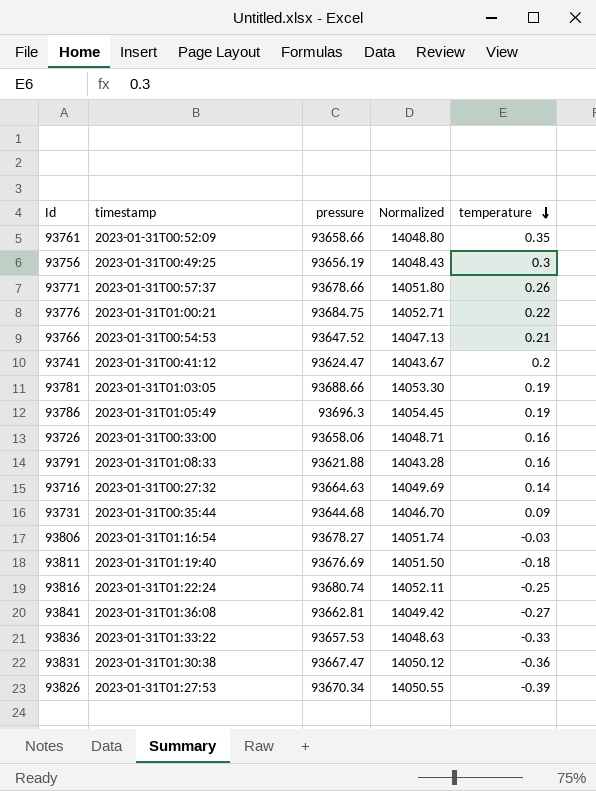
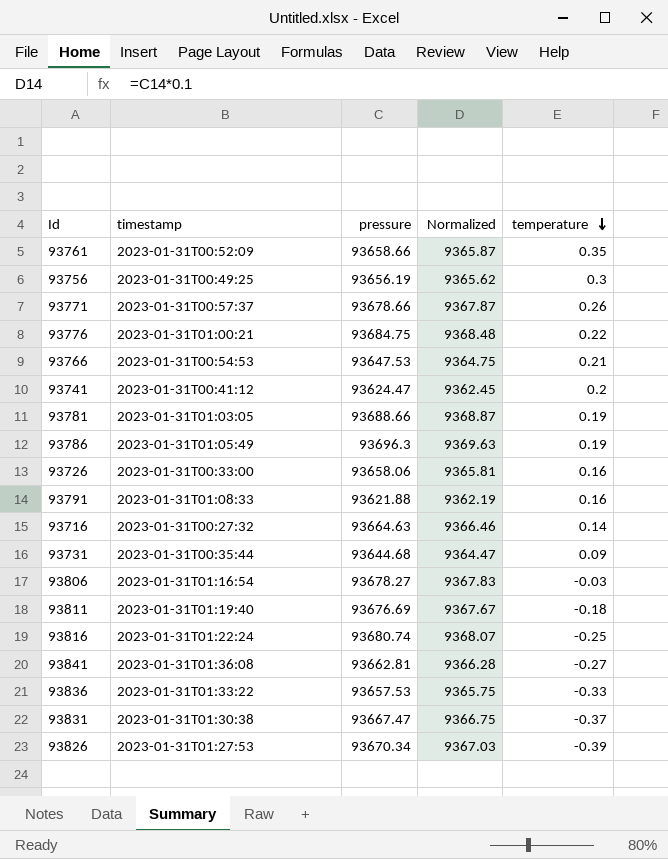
column Normalized | formula: [pressure] * 0.15 -> [pressure] * 0.1
93766 | pressure: 93647.52 -> 93647.53
93831 | temperature: -0.36 -> -0.37

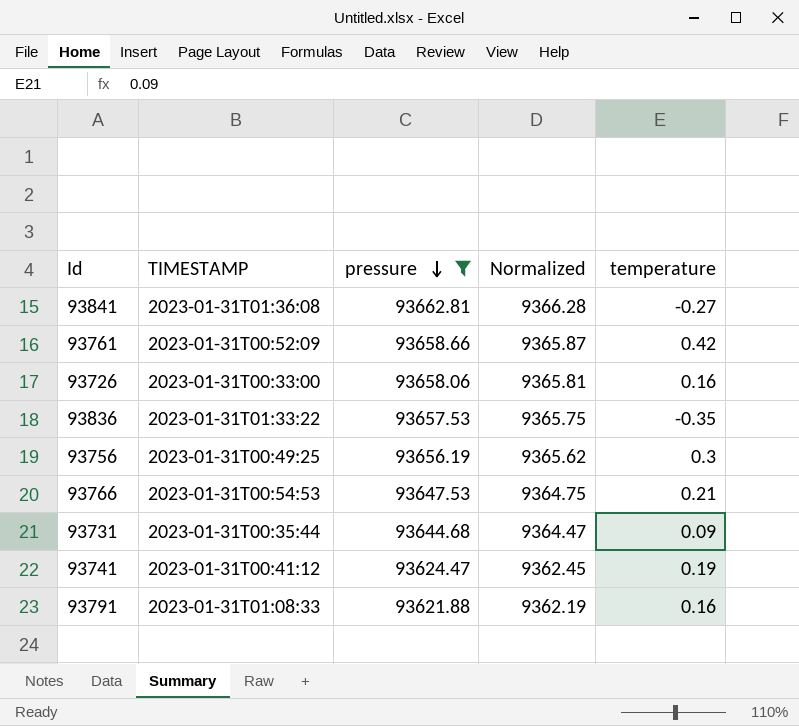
filter: none -> pressure <= 93662.81
row order: temperature descending -> pressure descending
column name: timestamp -> TIMESTAMP
93761 | temperature: 0.35 -> 0.42
93836 | temperature: -0.33 -> -0.35
93741 | temperature: 0.2 -> 0.19

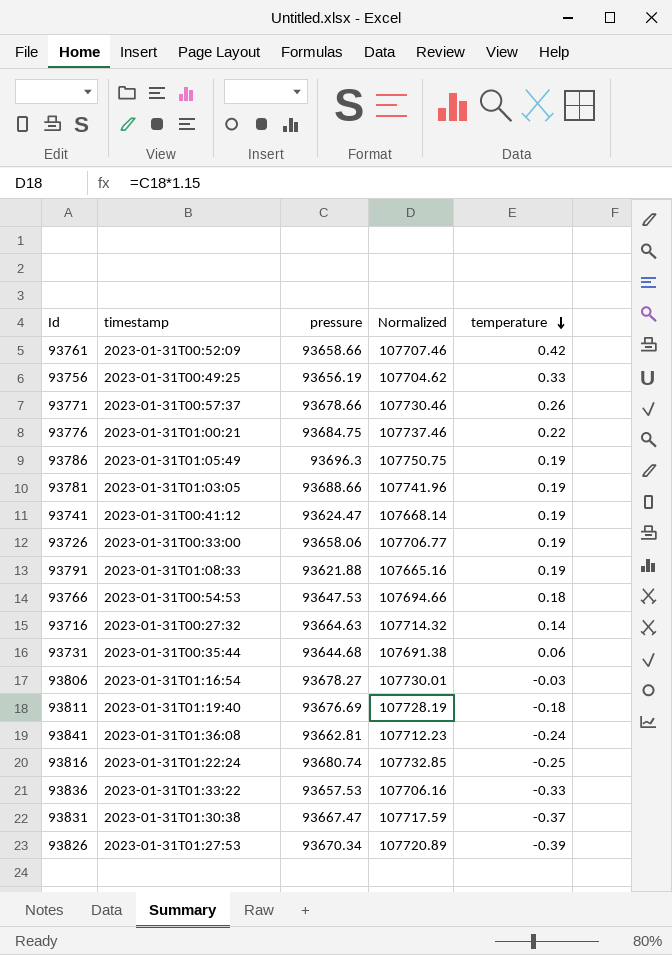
filter: pressure <= 93662.81 -> none
row order: pressure descending -> temperature descending
column name: TIMESTAMP -> timestamp
column Normalized | formula: [pressure] * 0.1 -> [pressure] * 1.15
93756 | temperature: 0.3 -> 0.33
93726 | temperature: 0.16 -> 0.19
93791 | temperature: 0.16 -> 0.19
93766 | temperature: 0.21 -> 0.18
93731 | temperature: 0.09 -> 0.06
93841 | temperature: -0.27 -> -0.24
93836 | temperature: -0.35 -> -0.33

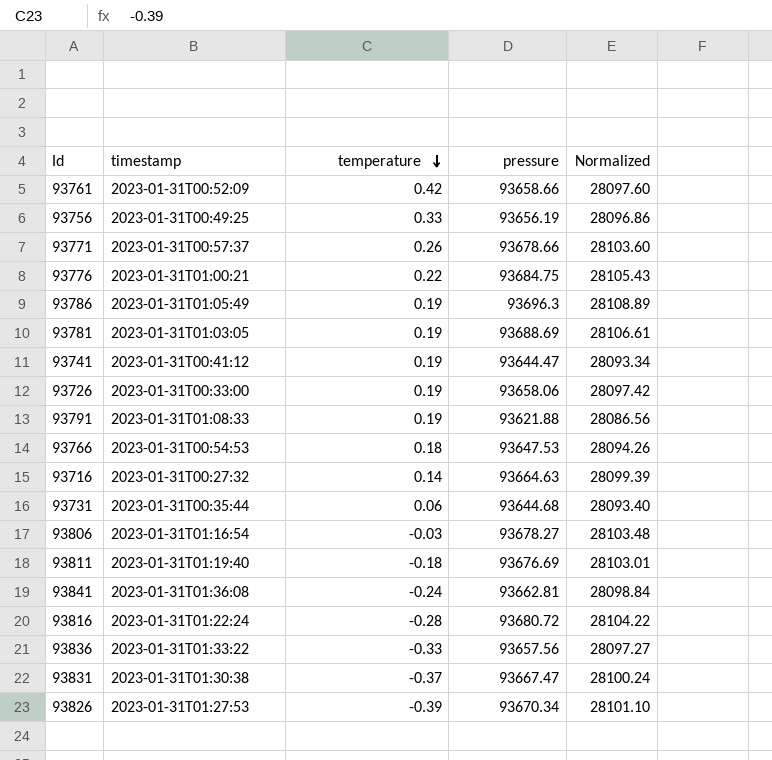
column temperature | position: 5 -> 3
column Normalized | formula: [pressure] * 1.15 -> [pressure] * 0.3
93781 | pressure: 93688.66 -> 93688.69
93741 | pressure: 93624.47 -> 93644.47
93816 | temperature: -0.25 -> -0.28
93816 | pressure: 93680.74 -> 93680.72
93836 | pressure: 93657.53 -> 93657.56

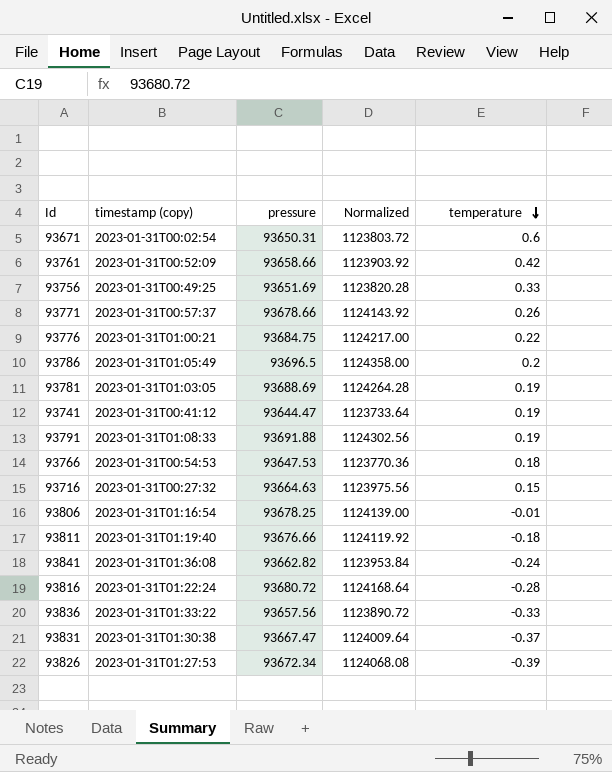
column name: timestamp -> timestamp (copy)
column Normalized | formula: [pressure] * 0.3 -> [pressure] * 12
column temperature | position: 3 -> 5
row 93726: 2023-01-31T00:33:00 | 0.19 | 93658.06 | 28097.42 -> none
row 93731: 2023-01-31T00:35:44 | 0.06 | 93644.68 | 28093.40 -> none
row 93671: none -> 2023-01-31T00:02:54 | 93650.31 | 1123803.72 | 0.6
93756 | pressure: 93656.19 -> 93651.69
93786 | pressure: 93696.3 -> 93696.5
93786 | temperature: 0.19 -> 0.2
93791 | pressure: 93621.88 -> 93691.88
93716 | temperature: 0.14 -> 0.15
93806 | pressure: 93678.27 -> 93678.25
93806 | temperature: -0.03 -> -0.01
93811 | pressure: 93676.69 -> 93676.66
93841 | pressure: 93662.81 -> 93662.82
93826 | pressure: 93670.34 -> 93672.34

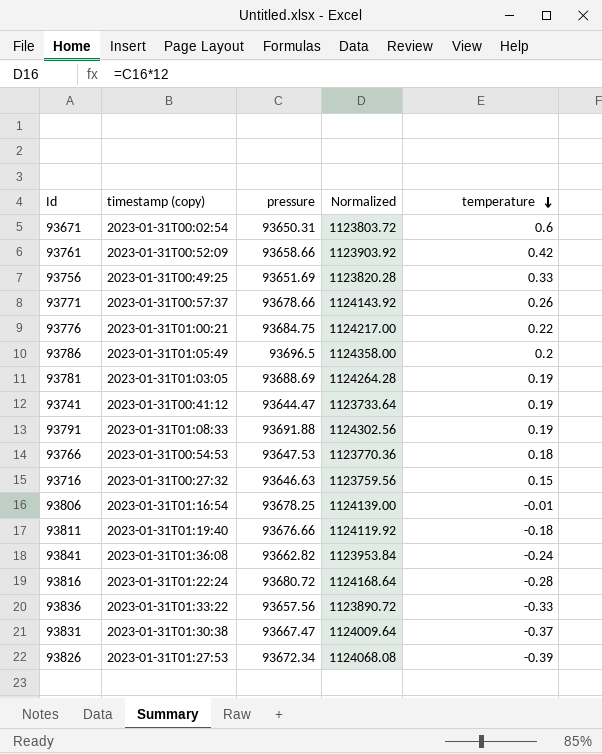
93716 | pressure: 93664.63 -> 93646.63
93716 | Normalized: 1123975.56 -> 1123759.56

